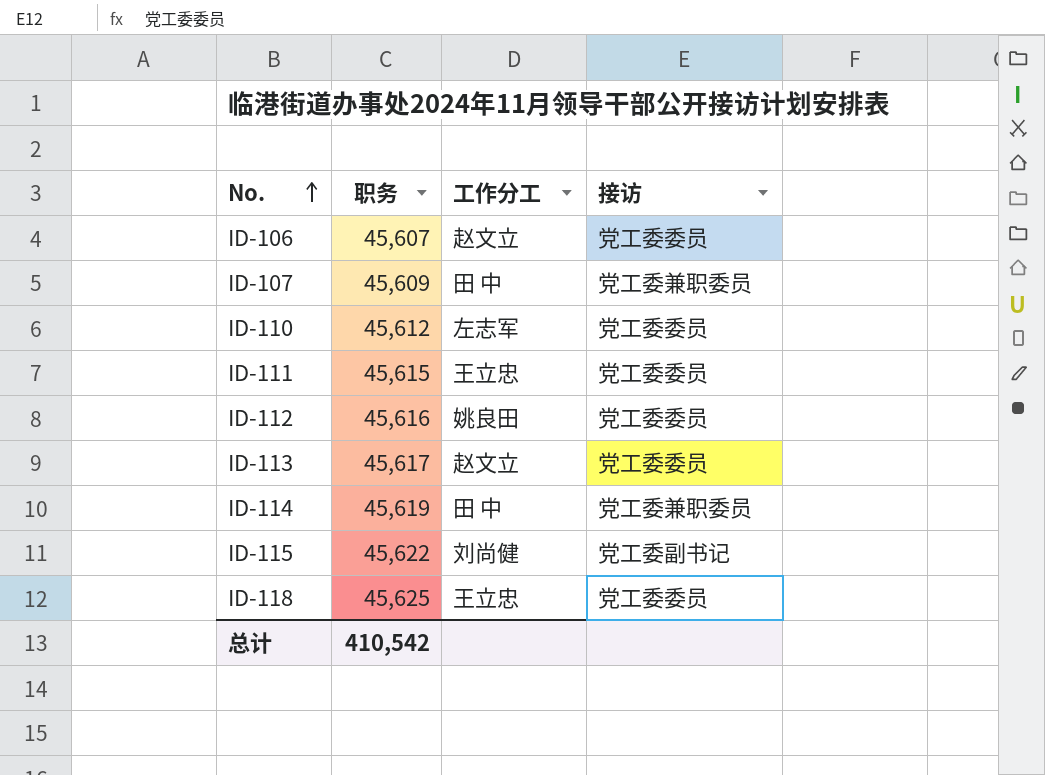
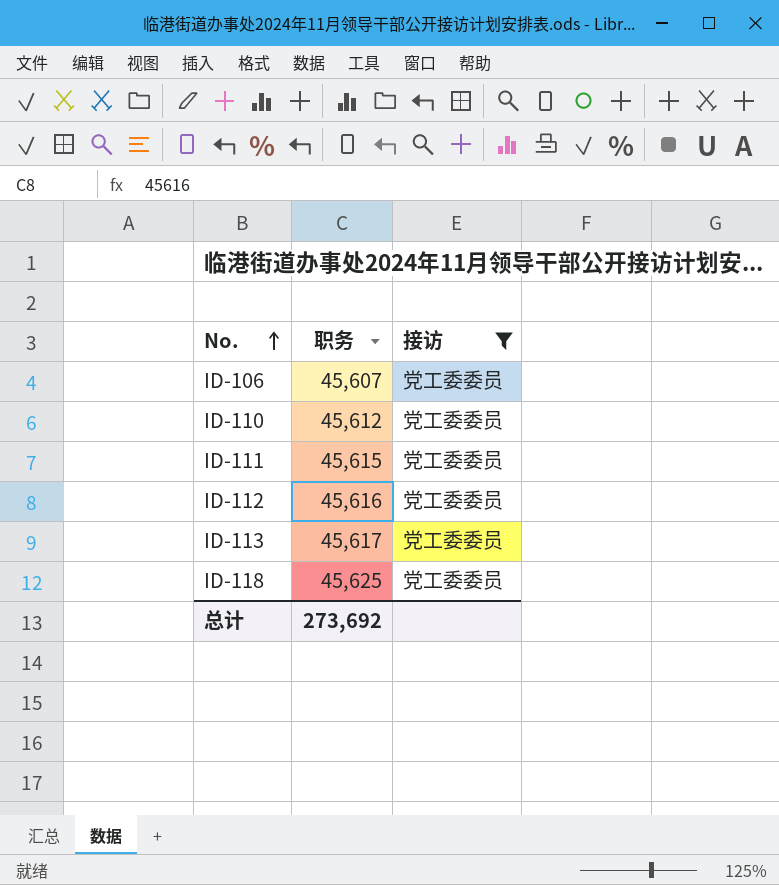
filter: none -> 接访 = 党工委委员
column 工作分工 | position: 3 -> none
总计 | 职务: 410,542 -> 273,692

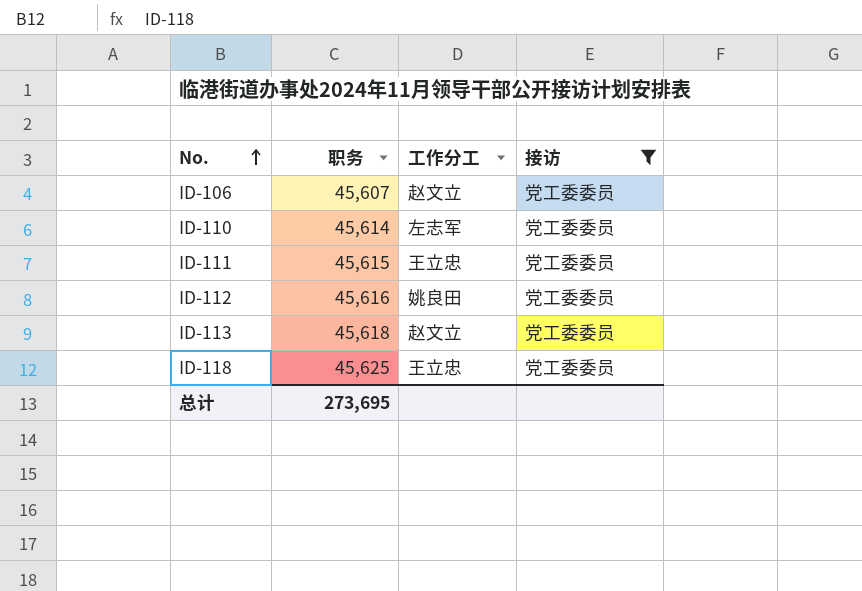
column 工作分工 | position: none -> 3
ID-110 | 职务: 45,612 -> 45,614
ID-113 | 职务: 45,617 -> 45,618
总计 | 职务: 273,692 -> 273,695

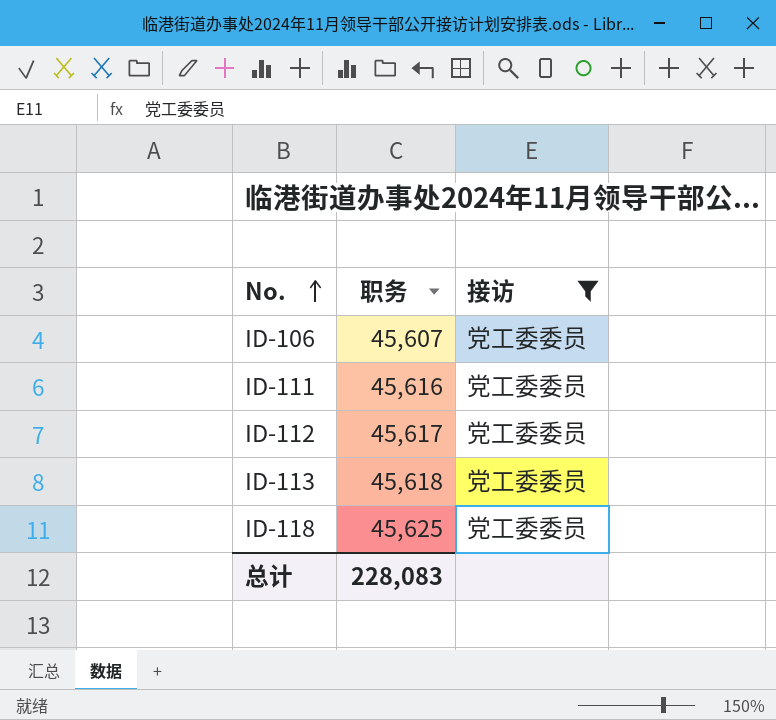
column 工作分工 | position: 3 -> none
row ID-110: 45,614 | 左志军 | 党工委委员 -> none
ID-111 | 职务: 45,615 -> 45,616
ID-112 | 职务: 45,616 -> 45,617
总计 | 职务: 273,695 -> 228,083

